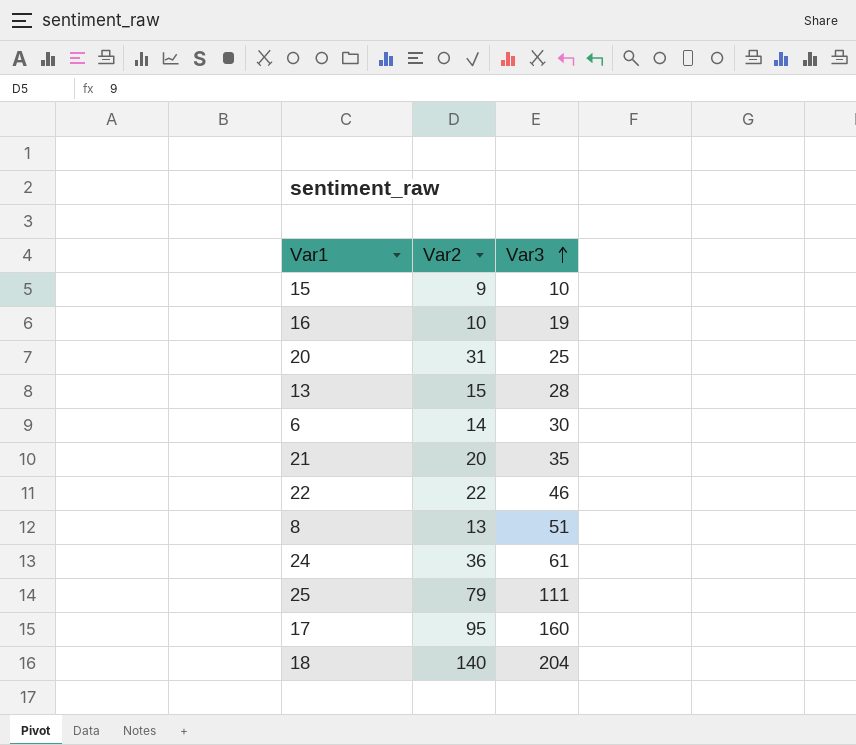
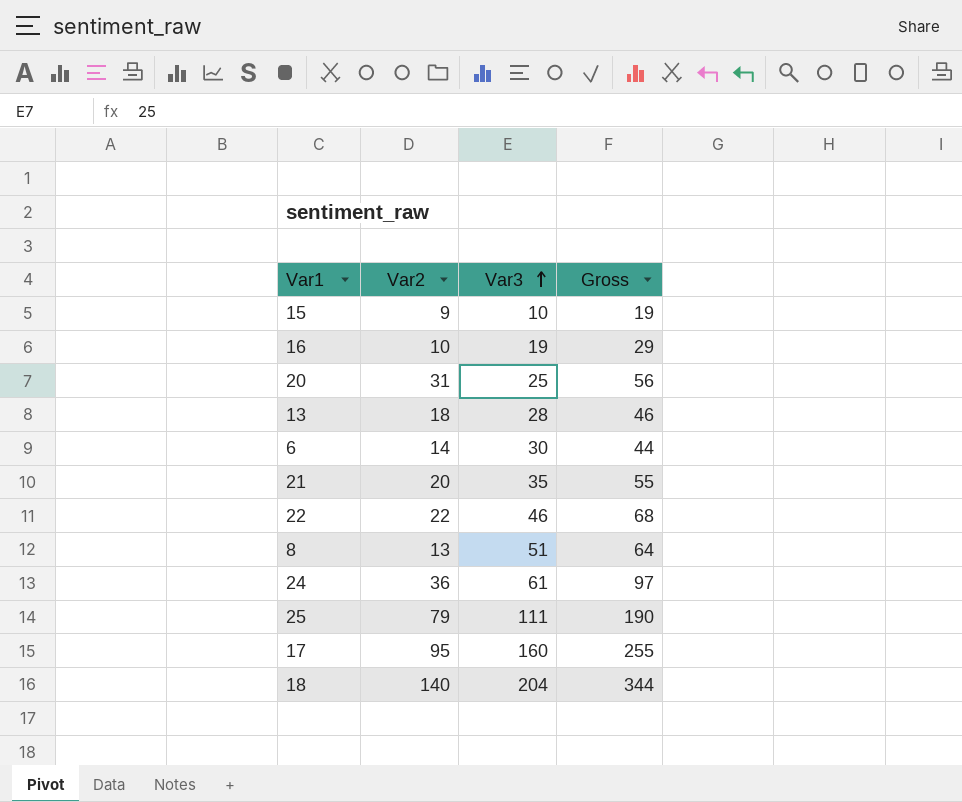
column Gross | formula: none -> [Var2] + [Var3]
13 | Var2: 15 -> 18

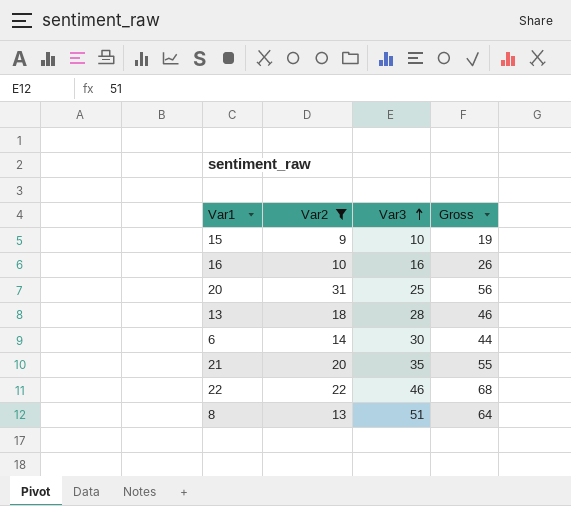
filter: none -> Var2 <= 31
16 | Var3: 19 -> 16
16 | Gross: 29 -> 26

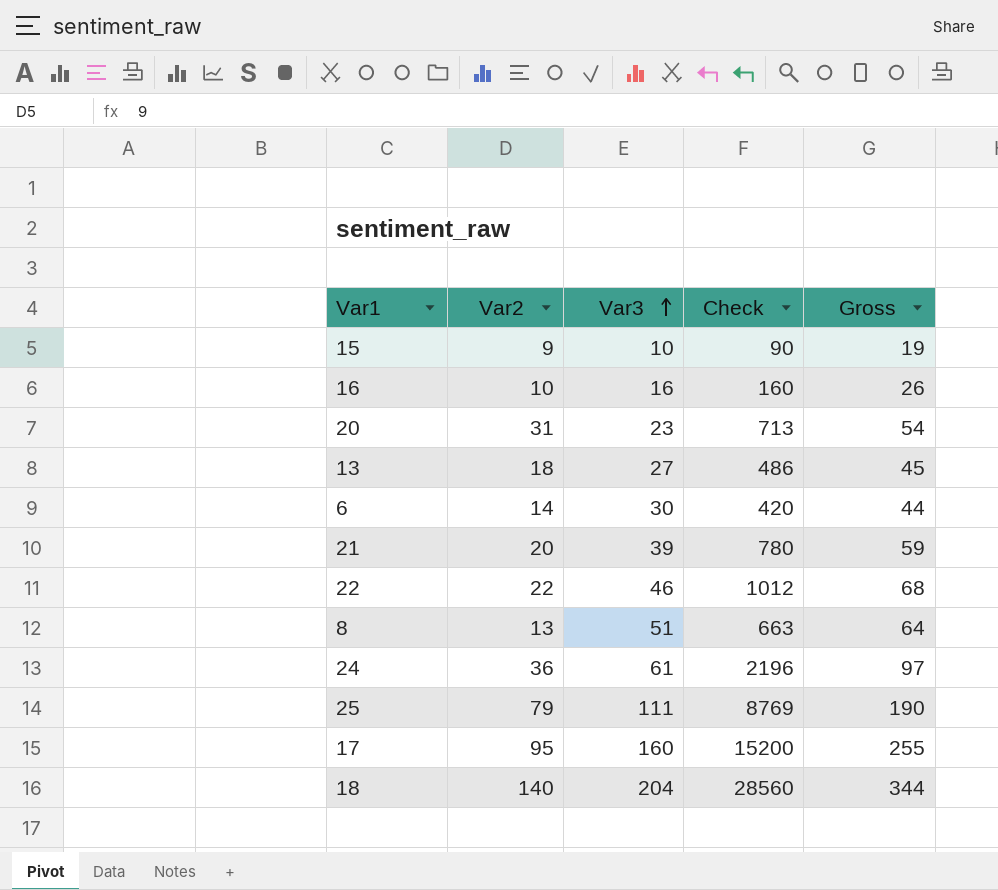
filter: Var2 <= 31 -> none
column Check | formula: none -> [Var2] * [Var3]
20 | Var3: 25 -> 23
20 | Gross: 56 -> 54
13 | Var3: 28 -> 27
13 | Gross: 46 -> 45
21 | Var3: 35 -> 39
21 | Gross: 55 -> 59

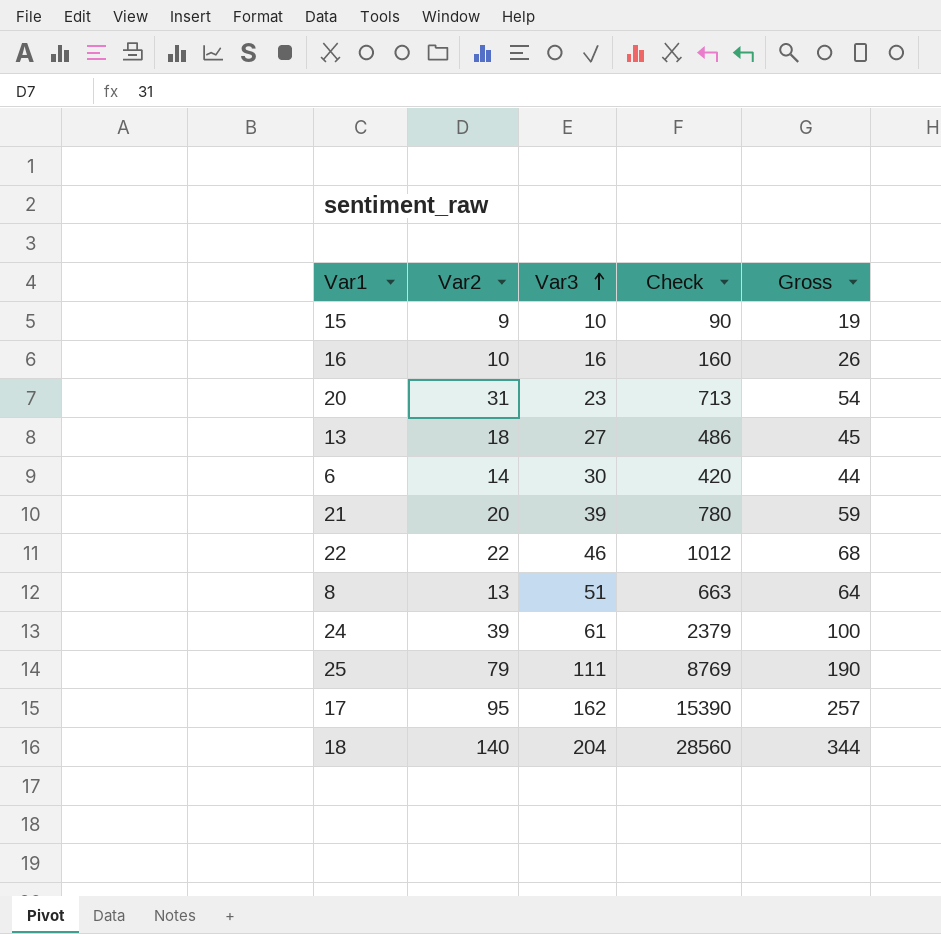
24 | Var2: 36 -> 39
24 | Check: 2196 -> 2379
24 | Gross: 97 -> 100
17 | Var3: 160 -> 162
17 | Check: 15200 -> 15390
17 | Gross: 255 -> 257

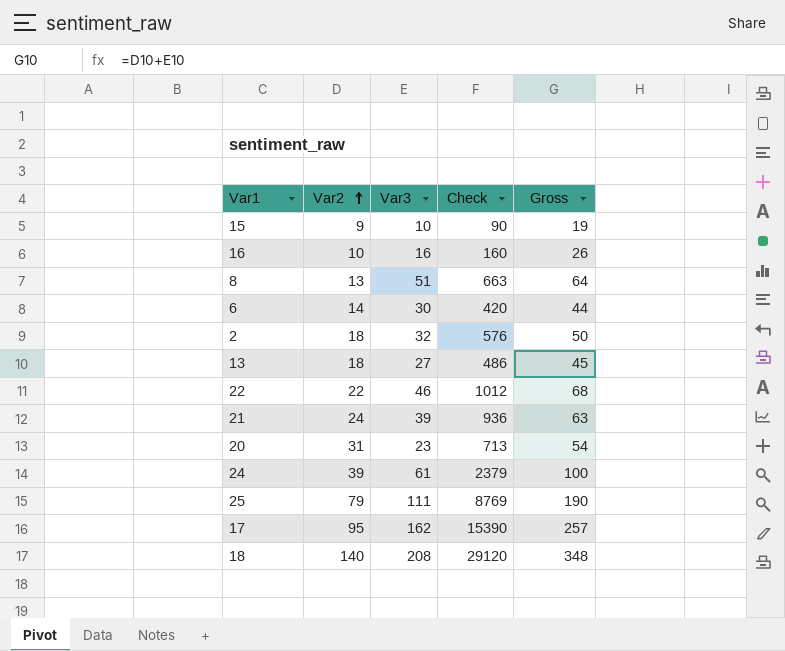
row order: Var3 ascending -> Var2 ascending
row 2: none -> 18 | 32 | 576 | 50
21 | Var2: 20 -> 24
21 | Check: 780 -> 936
21 | Gross: 59 -> 63
18 | Var3: 204 -> 208
18 | Check: 28560 -> 29120
18 | Gross: 344 -> 348

